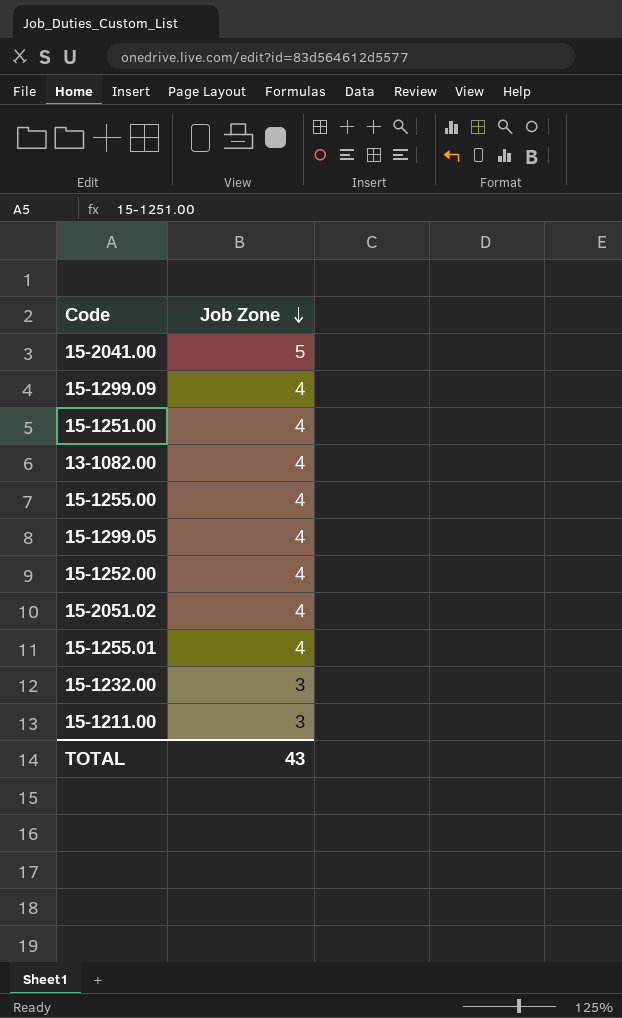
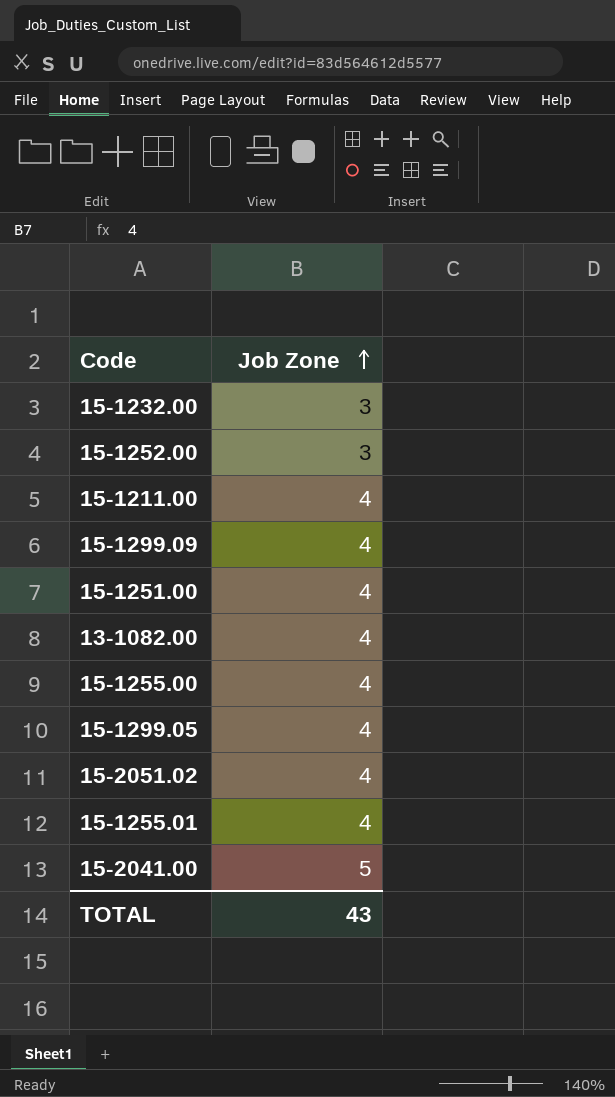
row order: Job Zone descending -> Job Zone ascending
15-1252.00 | Job Zone: 4 -> 3
15-1211.00 | Job Zone: 3 -> 4

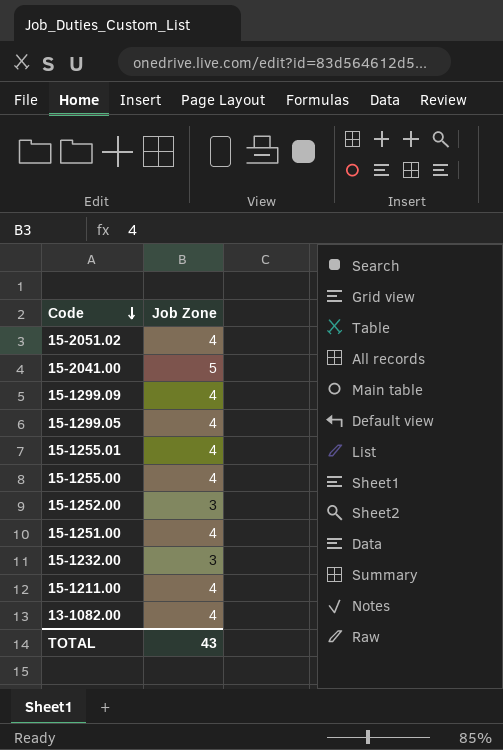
row order: Job Zone ascending -> Code descending

